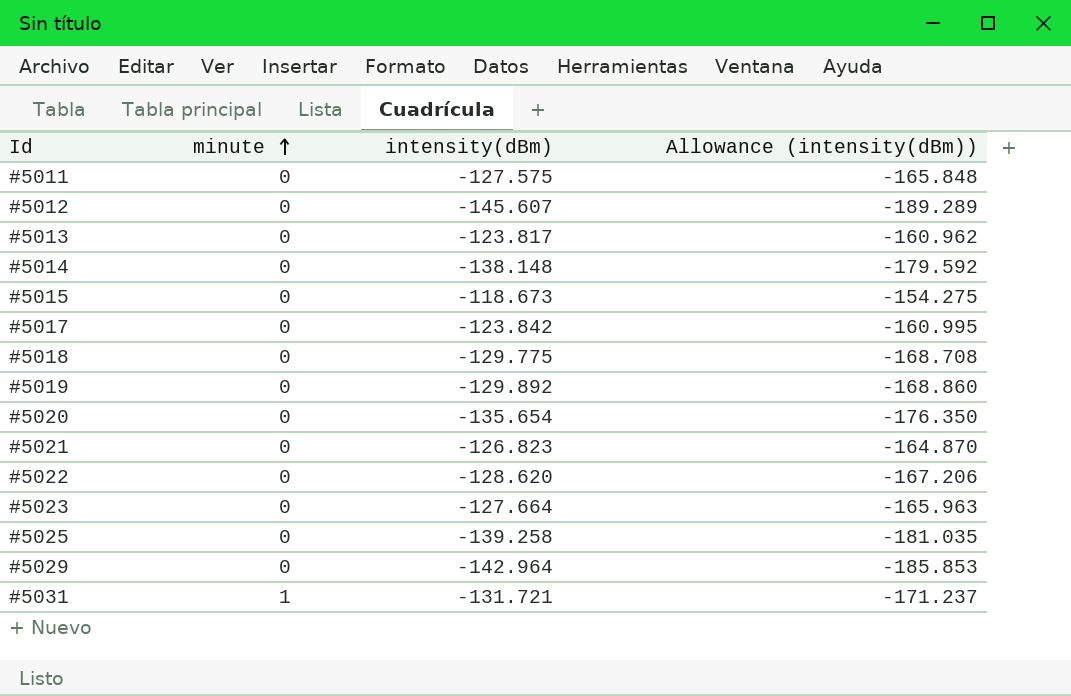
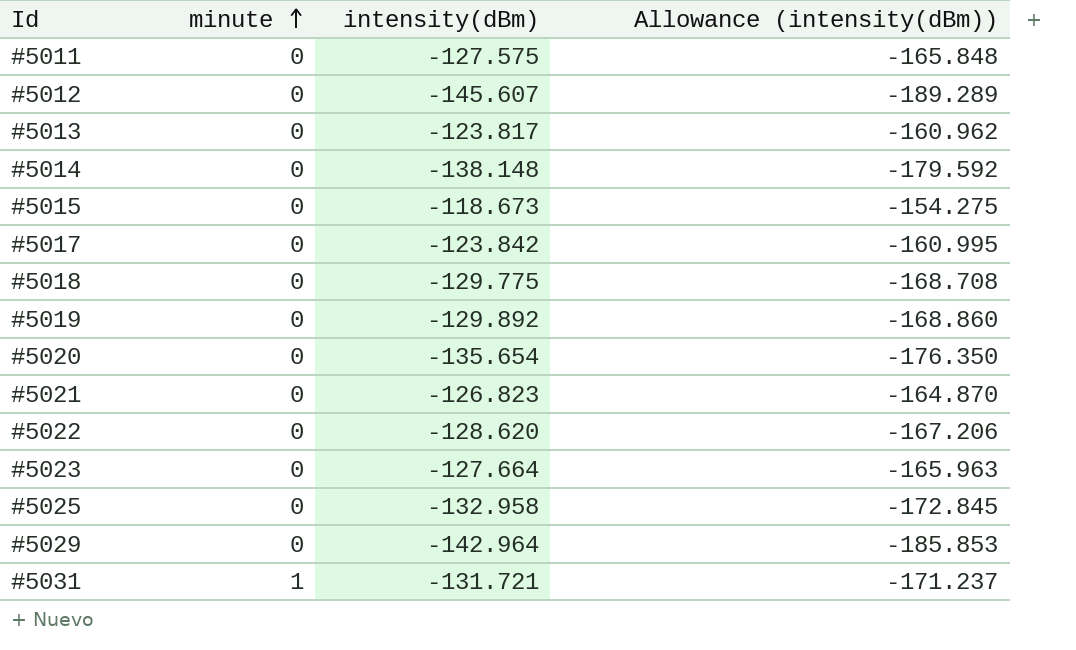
#5025 | intensity(dBm): -139.258 -> -132.958
#5025 | Allowance (intensity(dBm)): -181.035 -> -172.845

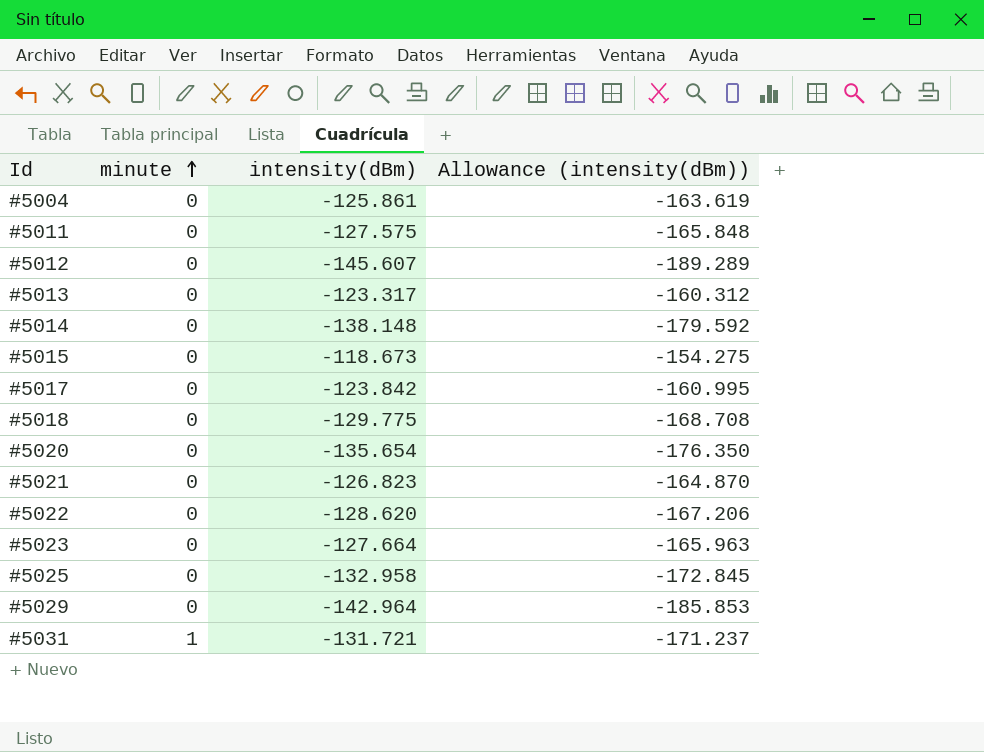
row #5019: 0 | -129.892 | -168.860 -> none
row #5004: none -> 0 | -125.861 | -163.619
#5013 | intensity(dBm): -123.817 -> -123.317
#5013 | Allowance (intensity(dBm)): -160.962 -> -160.312

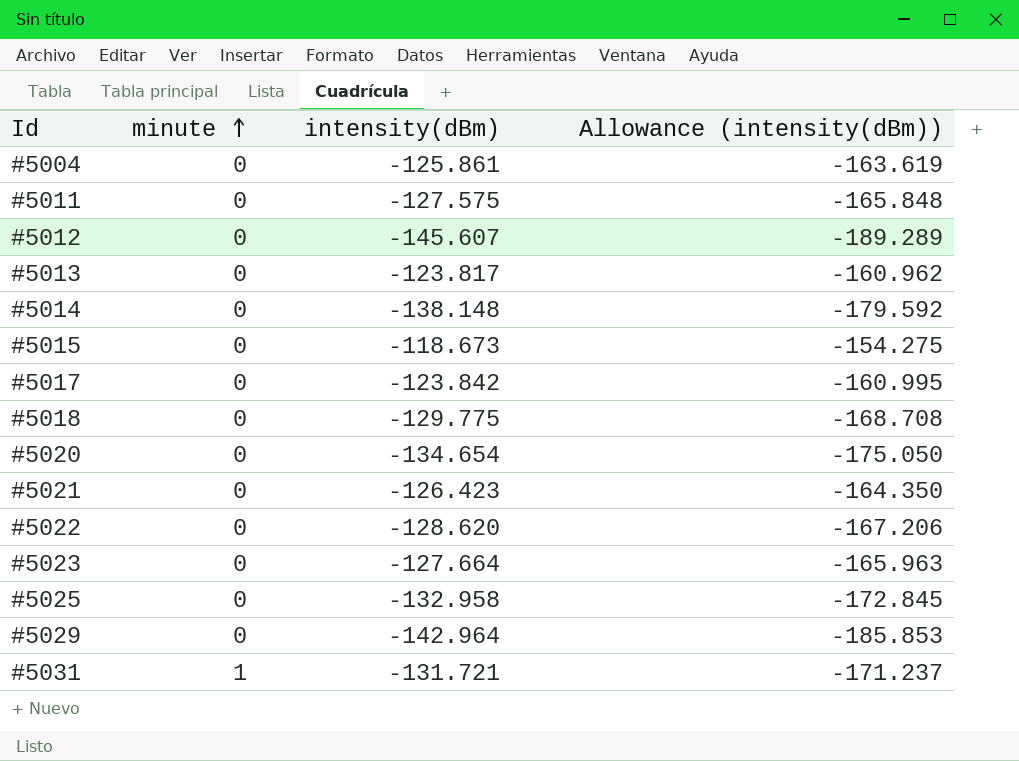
#5013 | intensity(dBm): -123.317 -> -123.817
#5013 | Allowance (intensity(dBm)): -160.312 -> -160.962
#5020 | intensity(dBm): -135.654 -> -134.654
#5020 | Allowance (intensity(dBm)): -176.350 -> -175.050
#5021 | intensity(dBm): -126.823 -> -126.423
#5021 | Allowance (intensity(dBm)): -164.870 -> -164.350

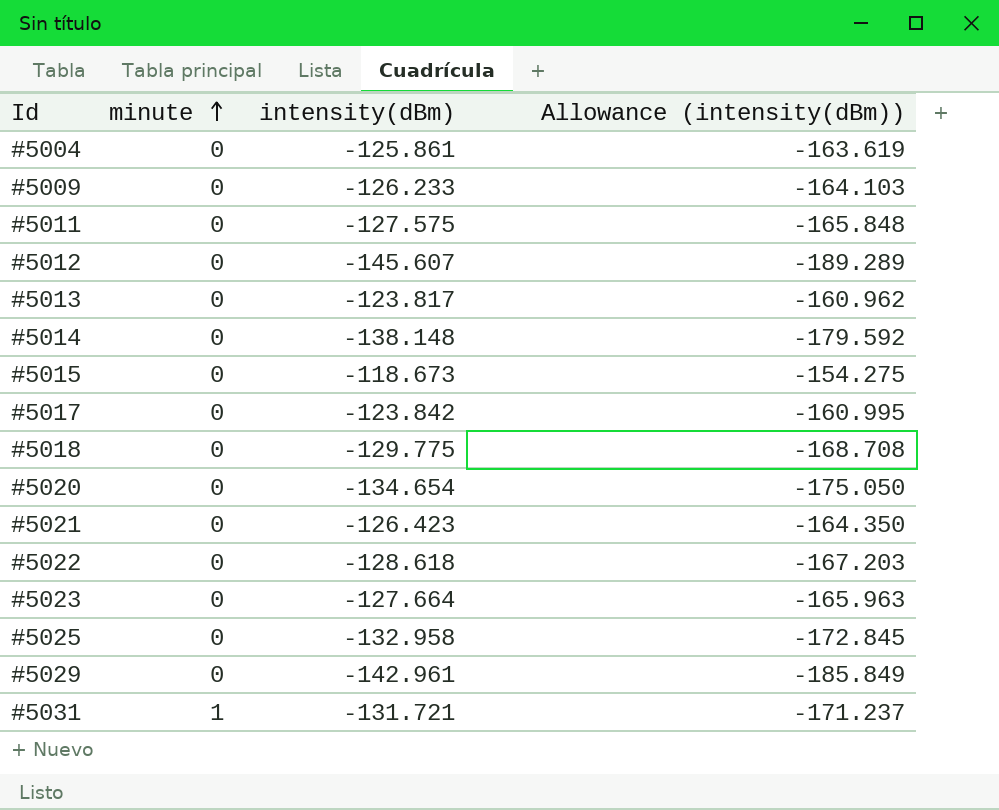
row #5009: none -> 0 | -126.233 | -164.103
#5022 | intensity(dBm): -128.620 -> -128.618
#5022 | Allowance (intensity(dBm)): -167.206 -> -167.203
#5029 | intensity(dBm): -142.964 -> -142.961
#5029 | Allowance (intensity(dBm)): -185.853 -> -185.849

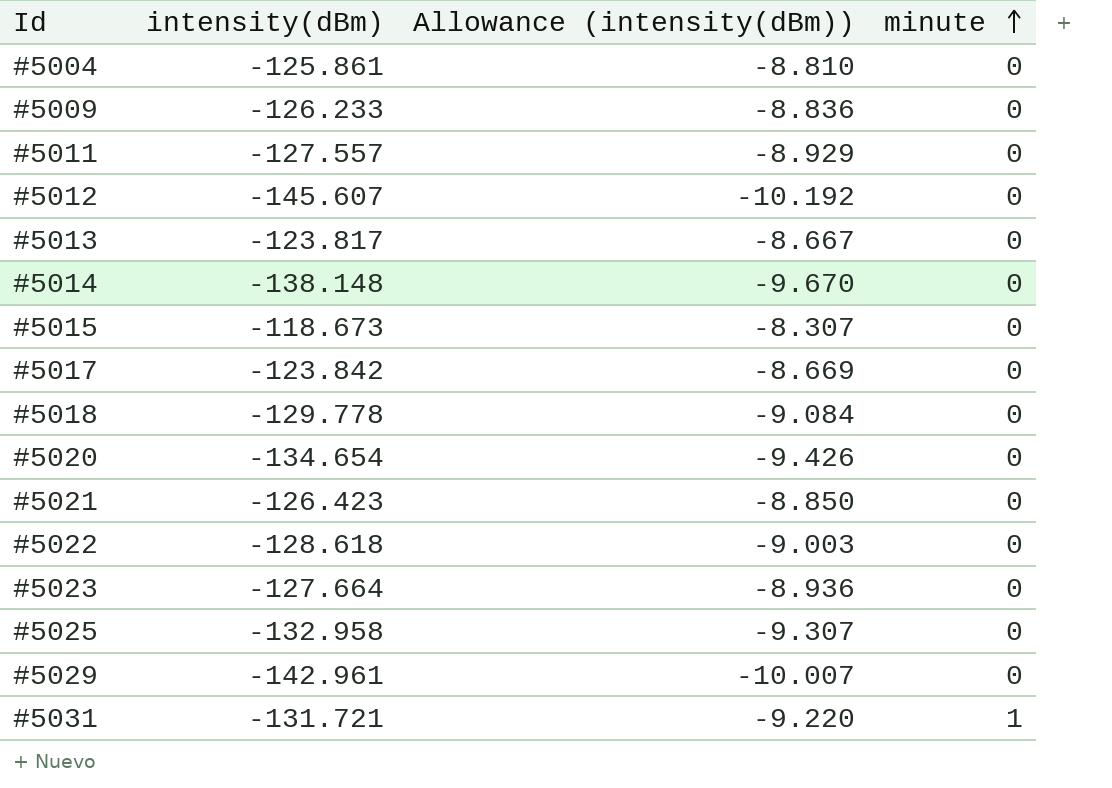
column Allowance (intensity(dBm)) | formula: [intensity(dBm)] * 1.3 -> [intensity(dBm)] * 0.07
column minute | position: 2 -> 4
#5011 | intensity(dBm): -127.575 -> -127.557
#5018 | intensity(dBm): -129.775 -> -129.778

